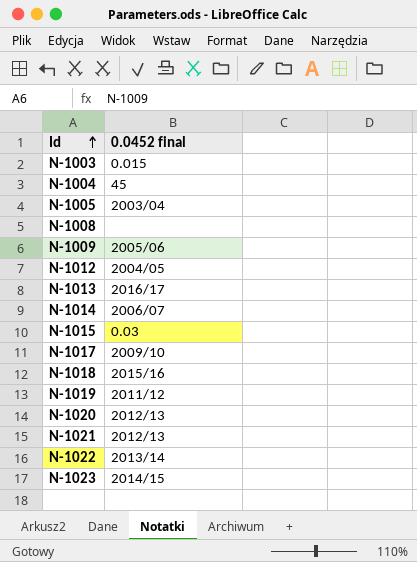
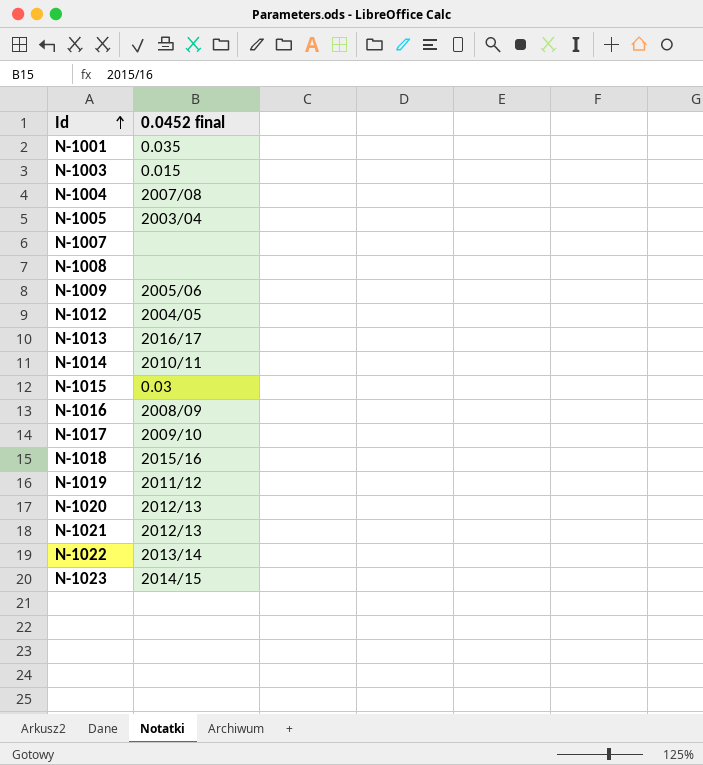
row N-1001: none -> 0.035
N-1004 | 0.0452 final: 45 -> 2007/08
row N-1007: none -> none
N-1014 | 0.0452 final: 2006/07 -> 2010/11
row N-1016: none -> 2008/09

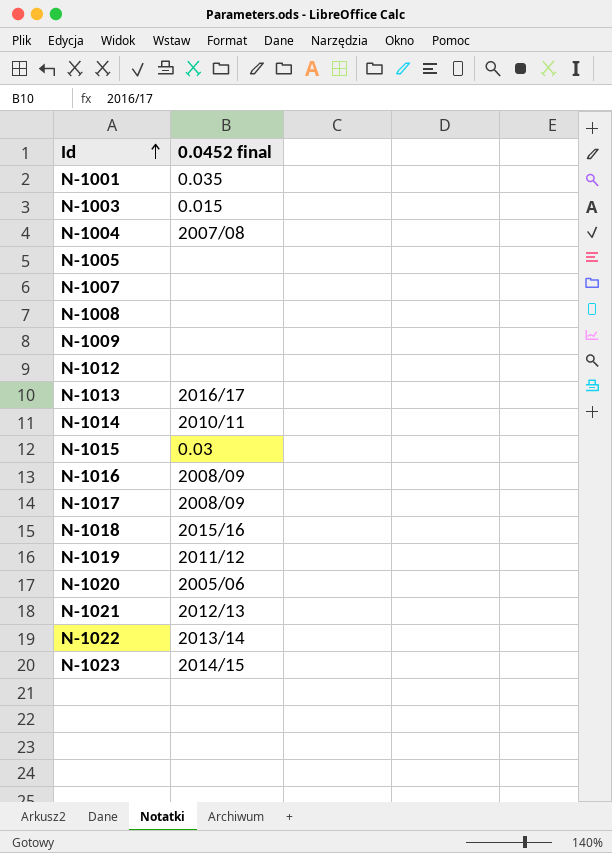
N-1005 | 0.0452 final: 2003/04 -> none
N-1009 | 0.0452 final: 2005/06 -> none
N-1012 | 0.0452 final: 2004/05 -> none
N-1017 | 0.0452 final: 2009/10 -> 2008/09
N-1020 | 0.0452 final: 2012/13 -> 2005/06

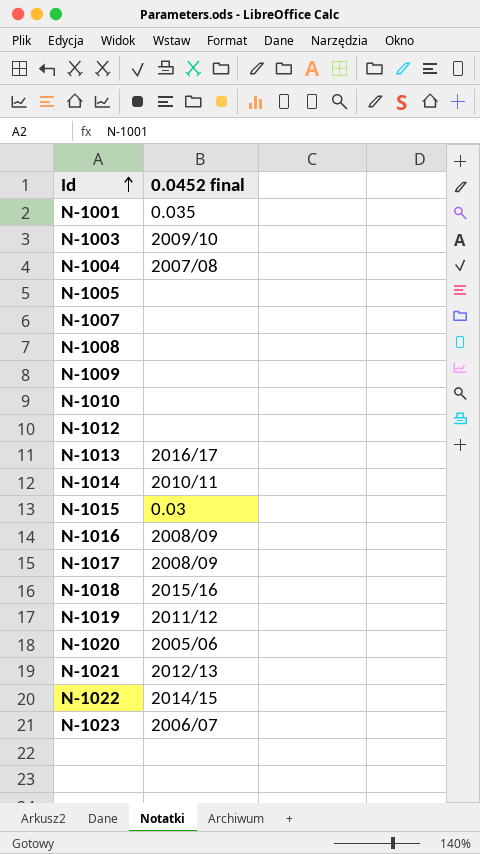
N-1003 | 0.0452 final: 0.015 -> 2009/10
row N-1010: none -> none
N-1022 | 0.0452 final: 2013/14 -> 2014/15
N-1023 | 0.0452 final: 2014/15 -> 2006/07

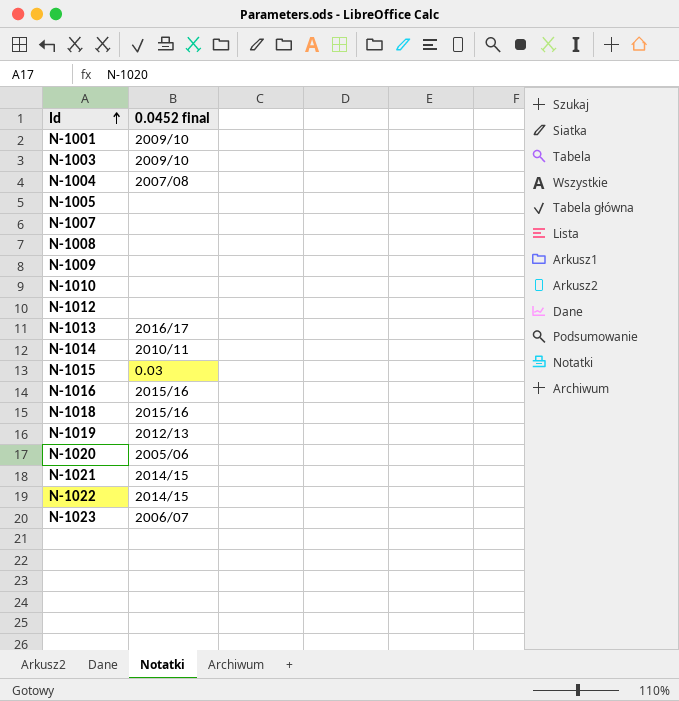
row N-1017: 2008/09 -> none
N-1001 | 0.0452 final: 0.035 -> 2009/10
N-1016 | 0.0452 final: 2008/09 -> 2015/16
N-1019 | 0.0452 final: 2011/12 -> 2012/13
N-1021 | 0.0452 final: 2012/13 -> 2014/15

